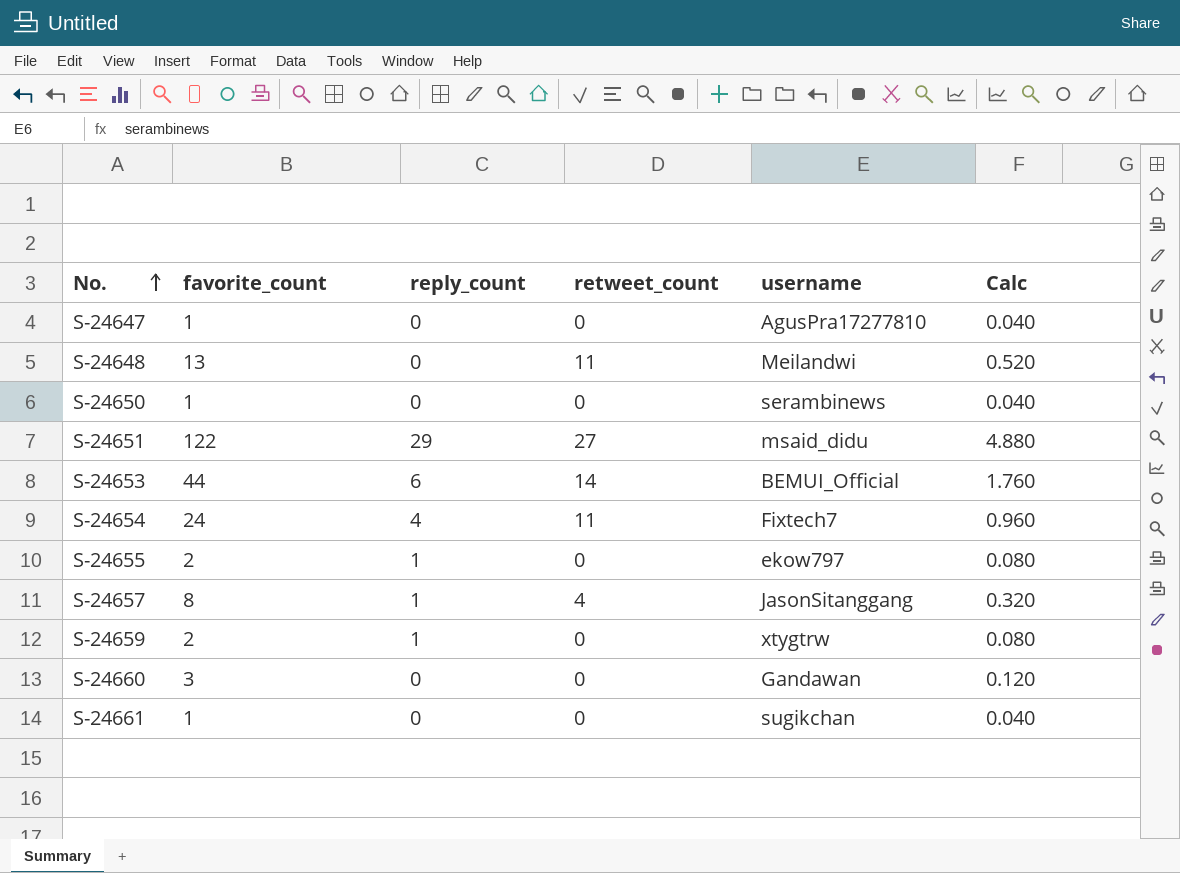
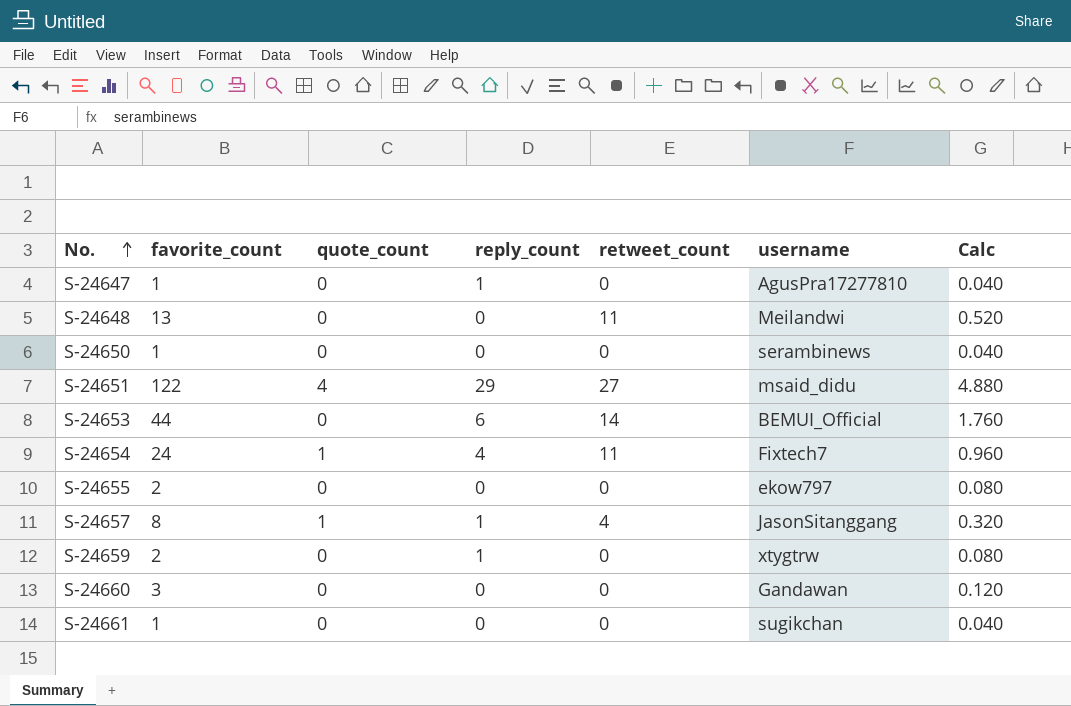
column quote_count | position: none -> 3
S-24647 | reply_count: 0 -> 1
S-24655 | reply_count: 1 -> 0

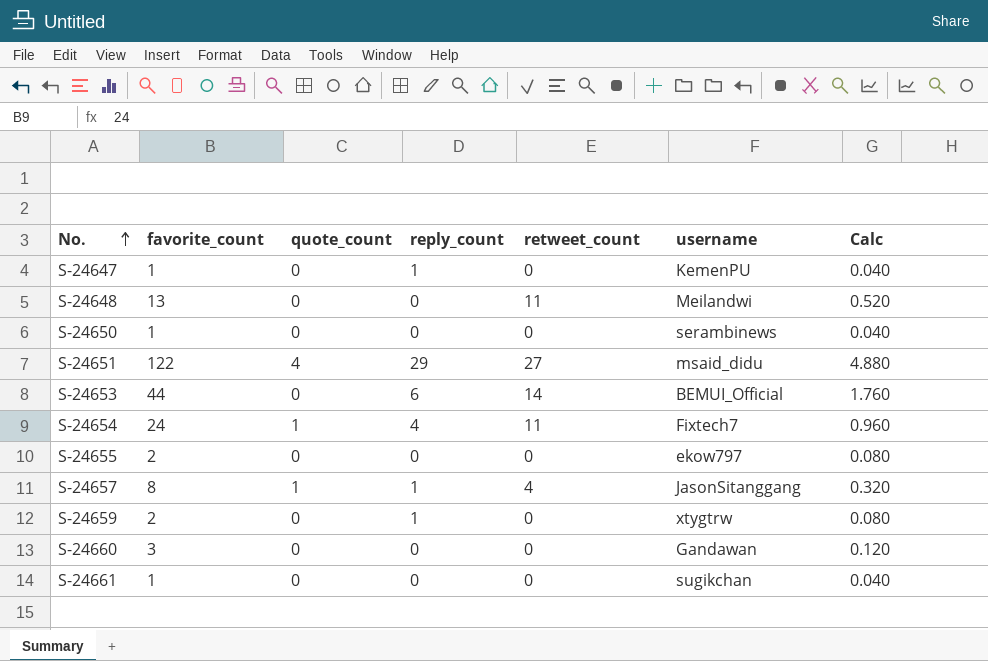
S-24647 | username: AgusPra17277810 -> KemenPU

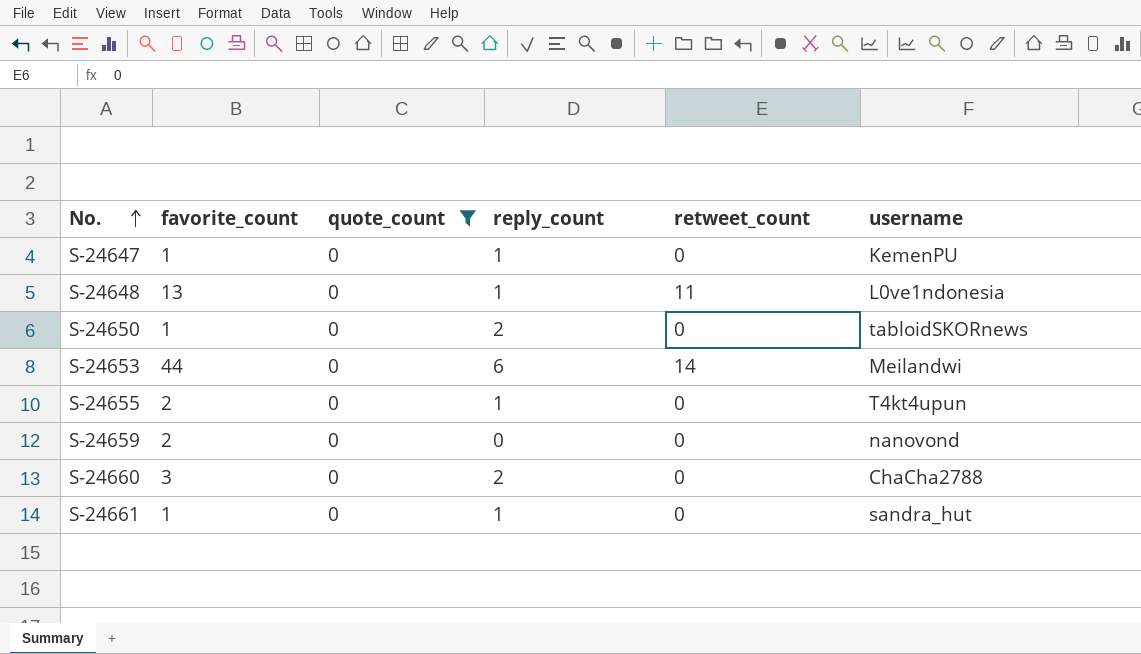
filter: none -> quote_count = 0
column Calc | formula: [favorite_count] * 0.04 -> none
S-24648 | reply_count: 0 -> 1
S-24648 | username: Meilandwi -> L0ve1ndonesia
S-24650 | reply_count: 0 -> 2
S-24650 | username: serambinews -> tabloidSKORnews
S-24653 | username: BEMUI_Official -> Meilandwi
S-24655 | reply_count: 0 -> 1
S-24655 | username: ekow797 -> T4kt4upun
S-24659 | reply_count: 1 -> 0
S-24659 | username: xtygtrw -> nanovond
S-24660 | reply_count: 0 -> 2
S-24660 | username: Gandawan -> ChaCha2788
S-24661 | reply_count: 0 -> 1
S-24661 | username: sugikchan -> sandra_hut

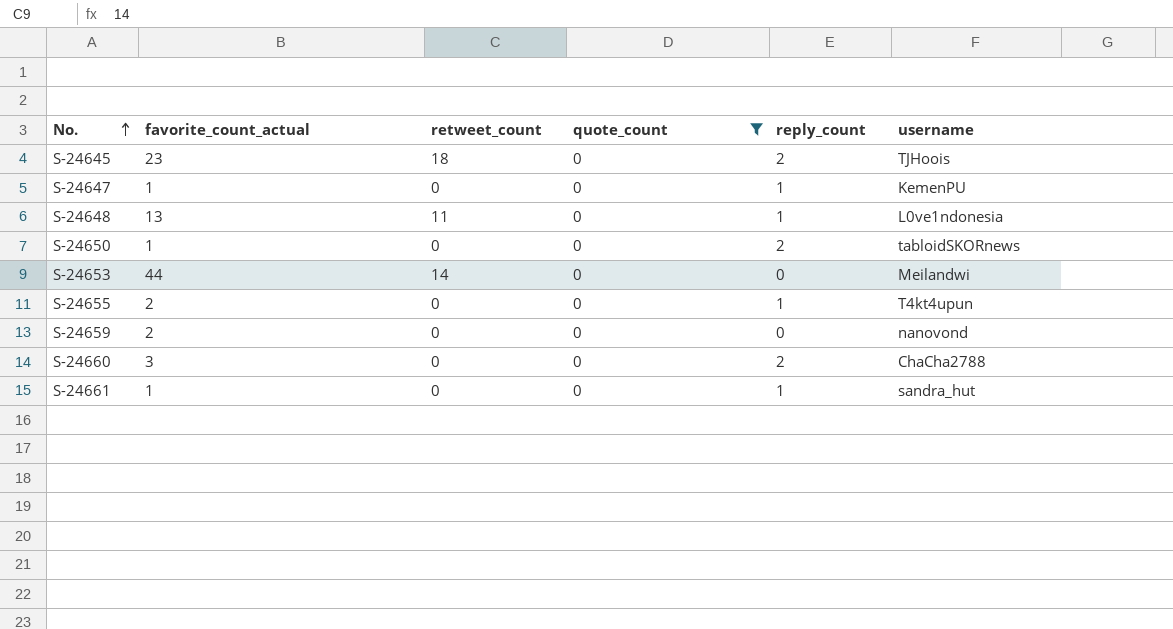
column name: favorite_count -> favorite_count_actual
column retweet_count | position: 5 -> 3
row S-24645: none -> 23 | 18 | 0 | 2 | TJHoois
S-24653 | reply_count: 6 -> 0

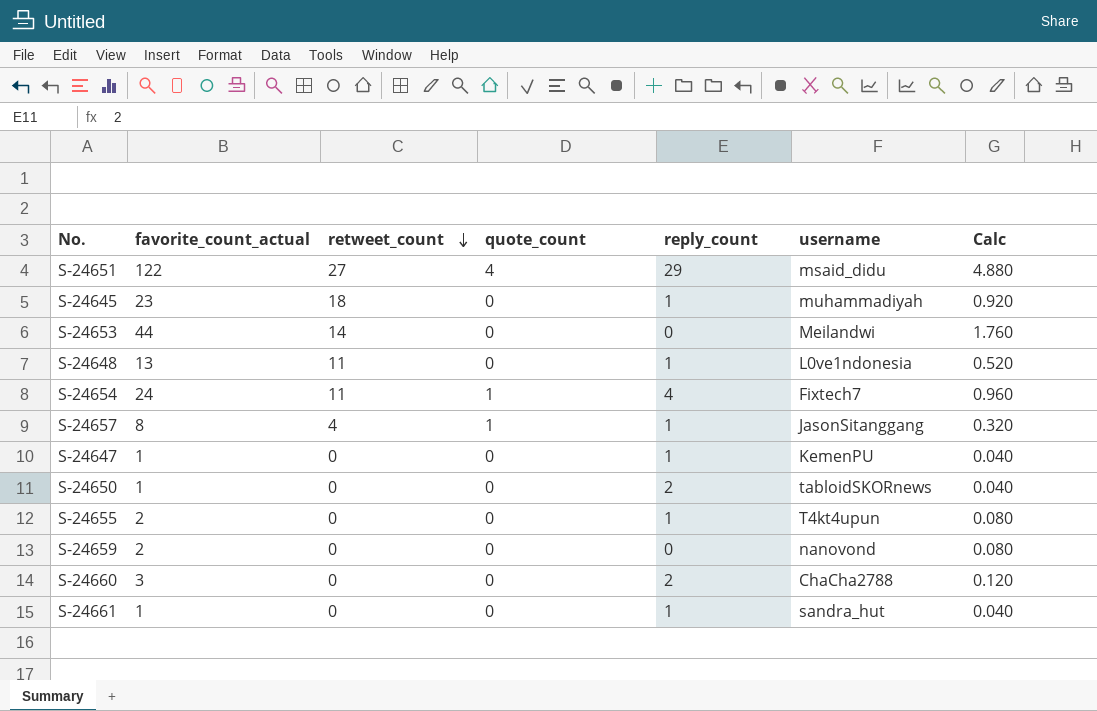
filter: quote_count = 0 -> none
row order: No. ascending -> retweet_count descending
column Calc | formula: none -> [favorite_count_actual] * 0.04
S-24645 | reply_count: 2 -> 1
S-24645 | username: TJHoois -> muhammadiyah

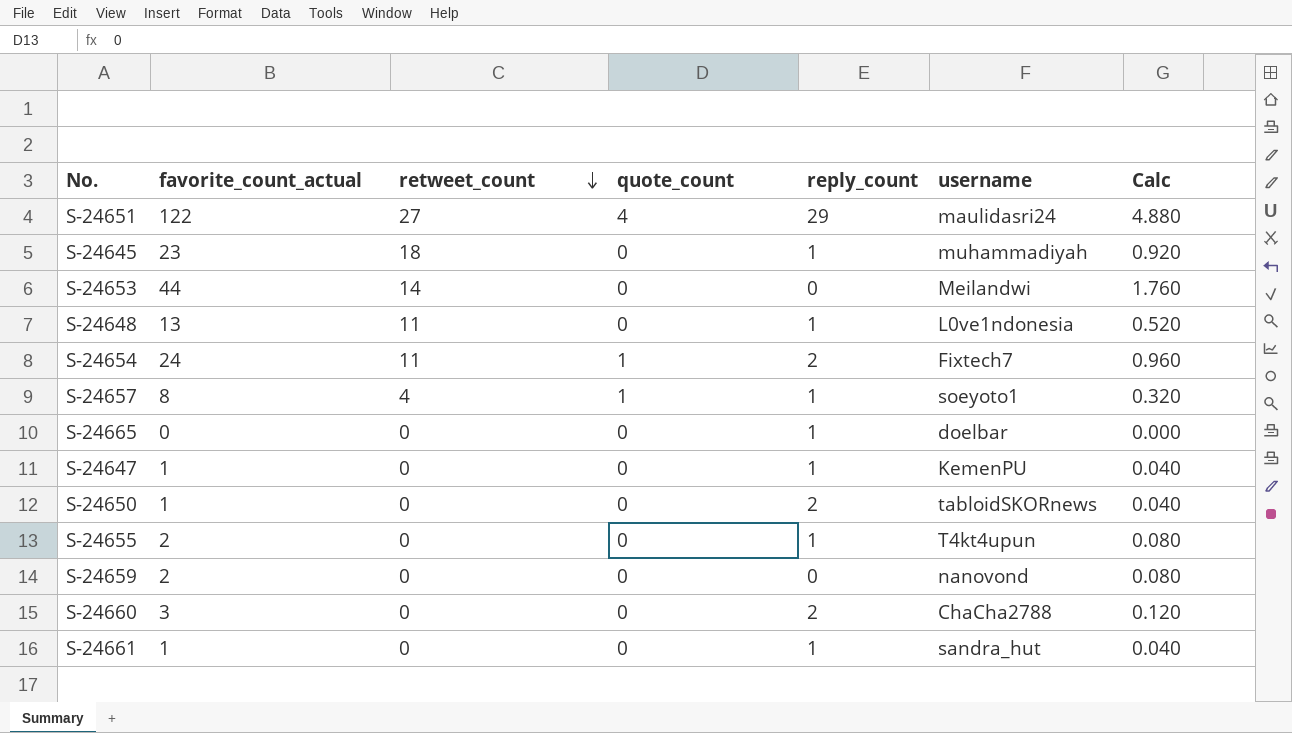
S-24651 | username: msaid_didu -> maulidasri24
S-24654 | reply_count: 4 -> 2
S-24657 | username: JasonSitanggang -> soeyoto1
row S-24665: none -> 0 | 0 | 0 | 1 | doelbar | 0.000

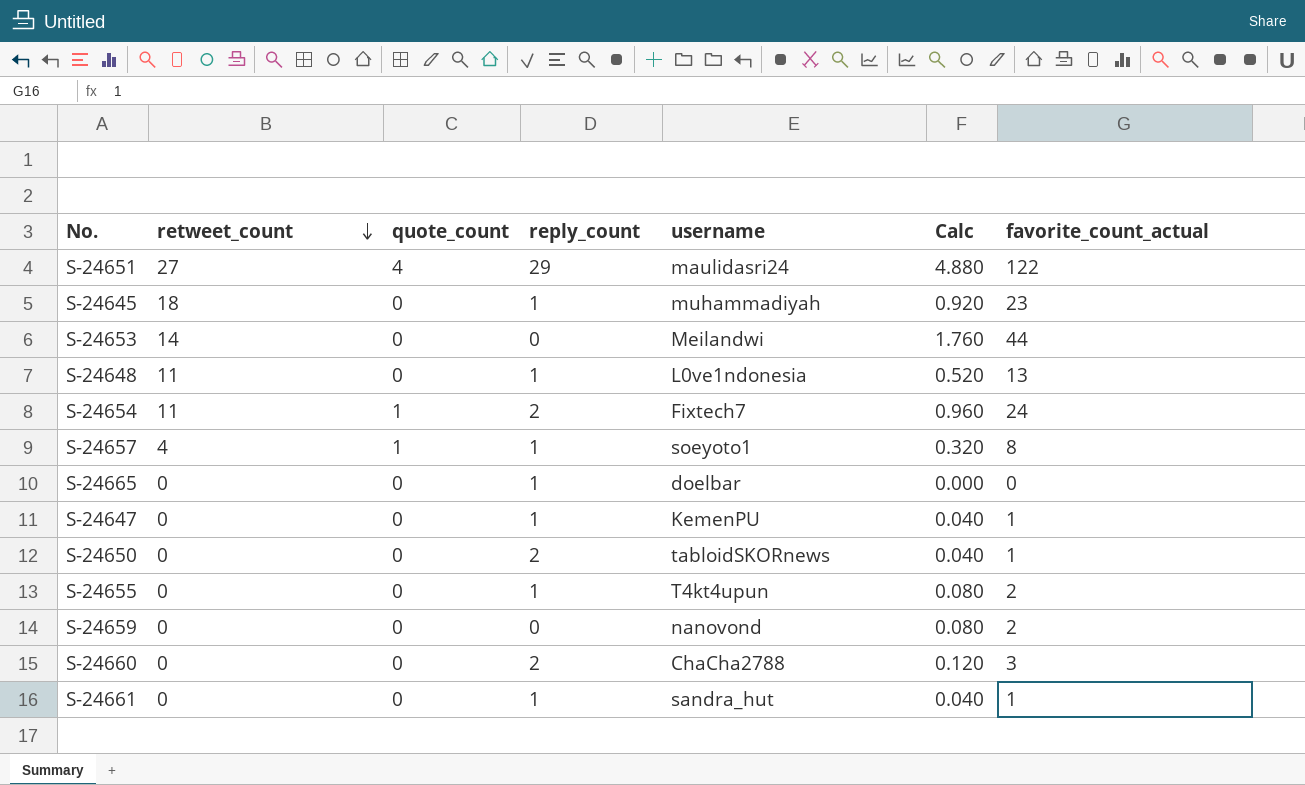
column favorite_count_actual | position: 2 -> 7

